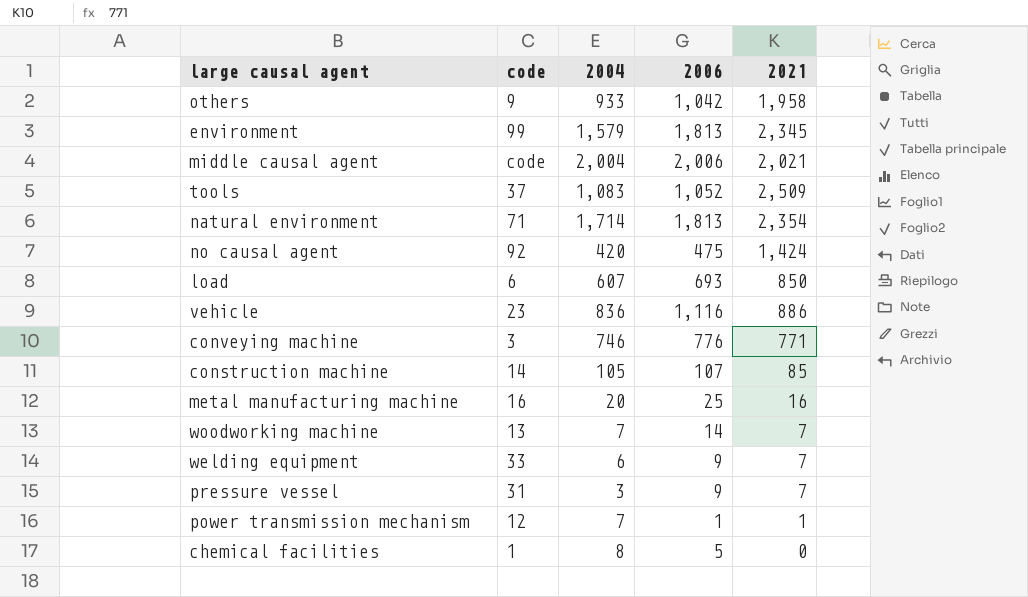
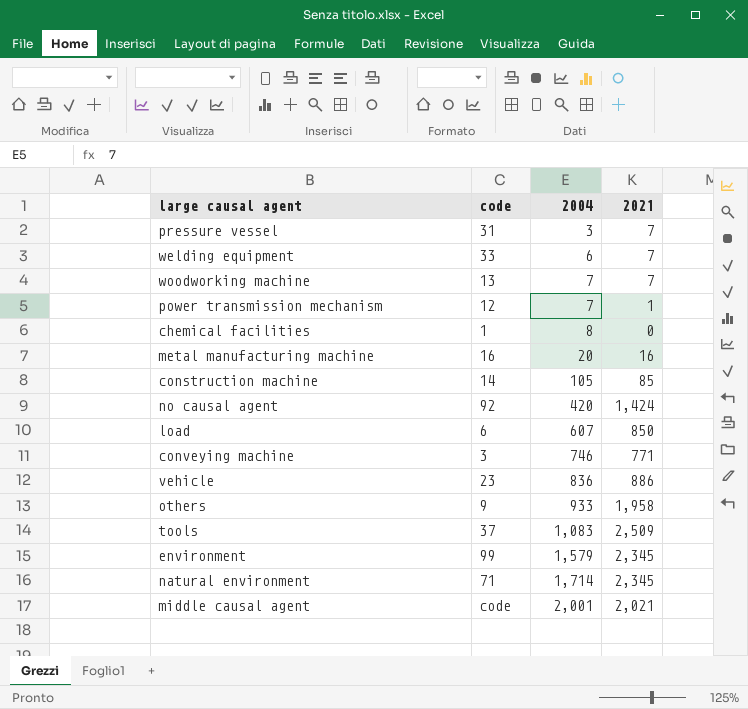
row order: none -> 2004 ascending
column 2006 | position: 4 -> none
natural environment | 2021: 2,354 -> 2,345
middle causal agent | 2004: 2,004 -> 2,001

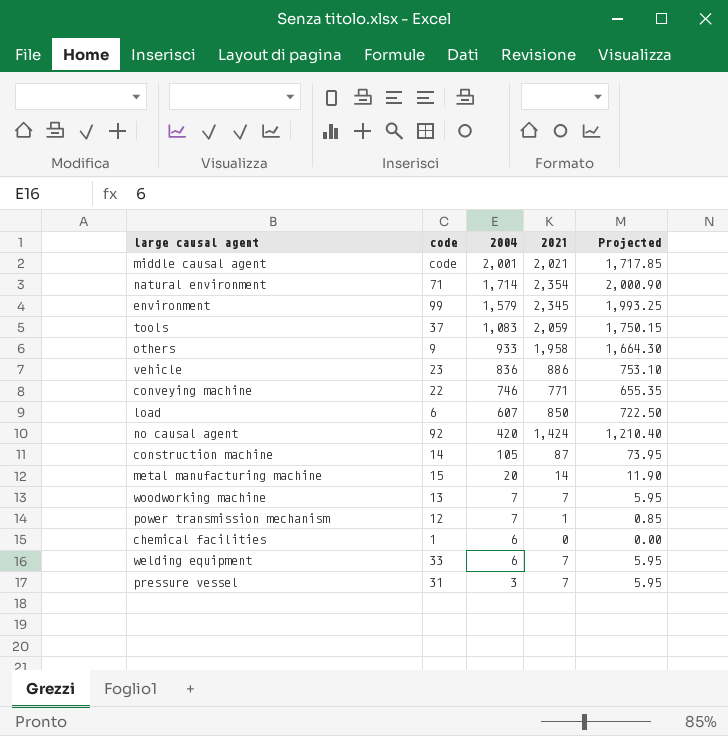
row order: 2004 ascending -> 2004 descending
column Projected | formula: none -> [2021] * 0.85
natural environment | 2021: 2,345 -> 2,354
tools | 2021: 2,509 -> 2,059
conveying machine | code: 3 -> 22
construction machine | 2021: 85 -> 87
metal manufacturing machine | code: 16 -> 15
metal manufacturing machine | 2021: 16 -> 14
chemical facilities | 2004: 8 -> 6

